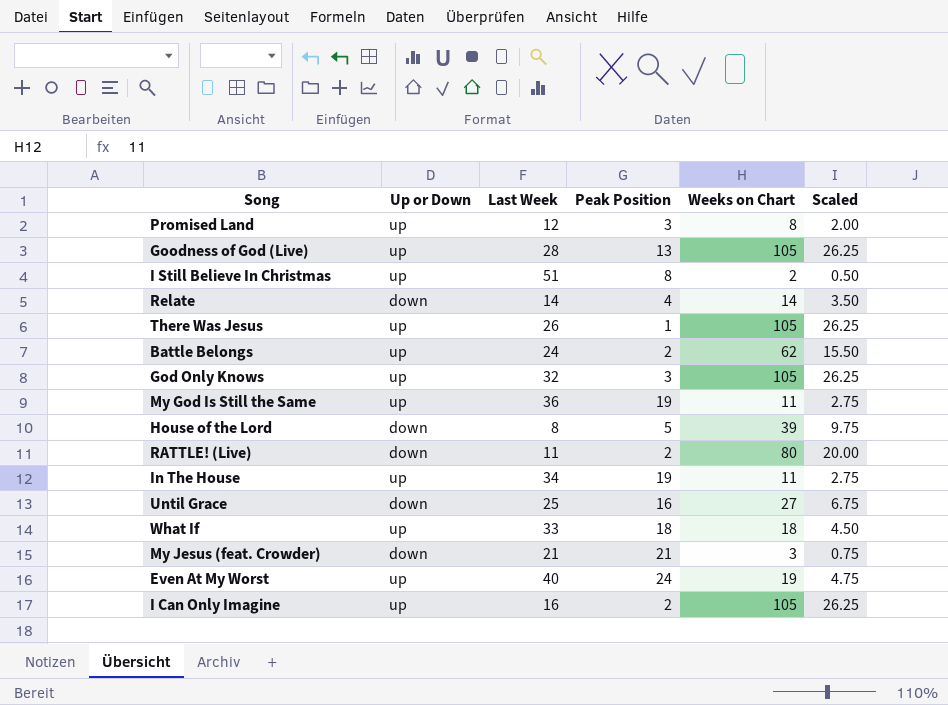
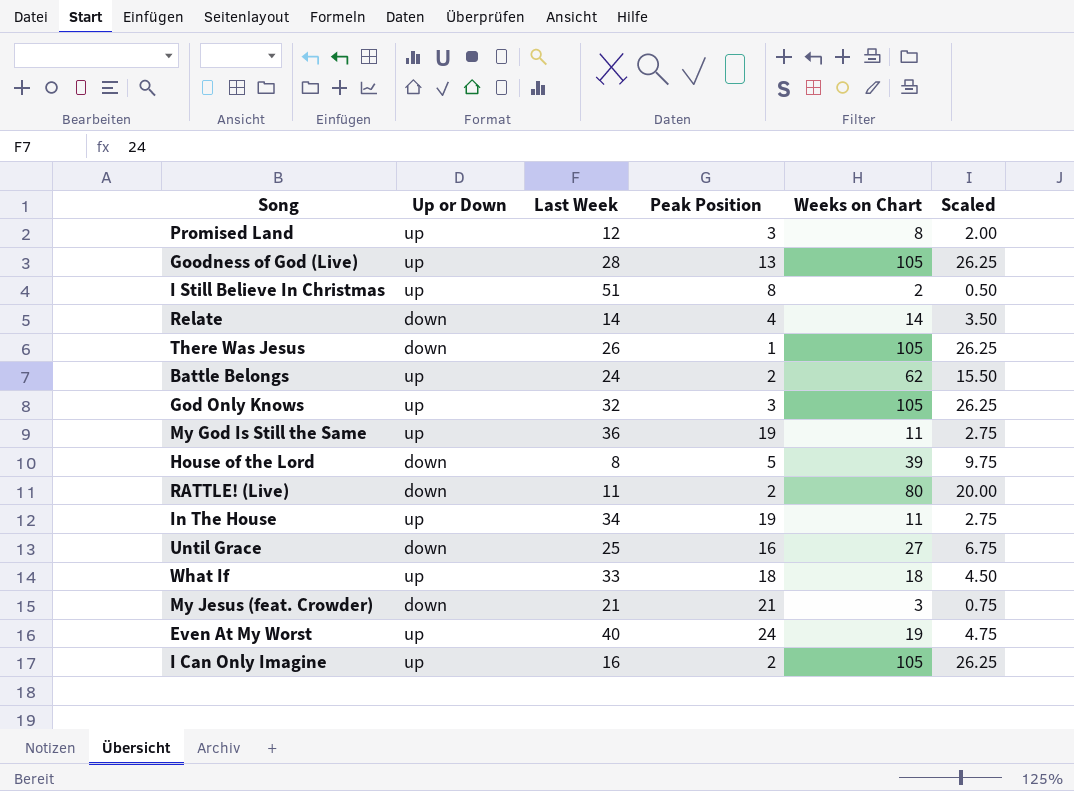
There Was Jesus | Up or Down: up -> down

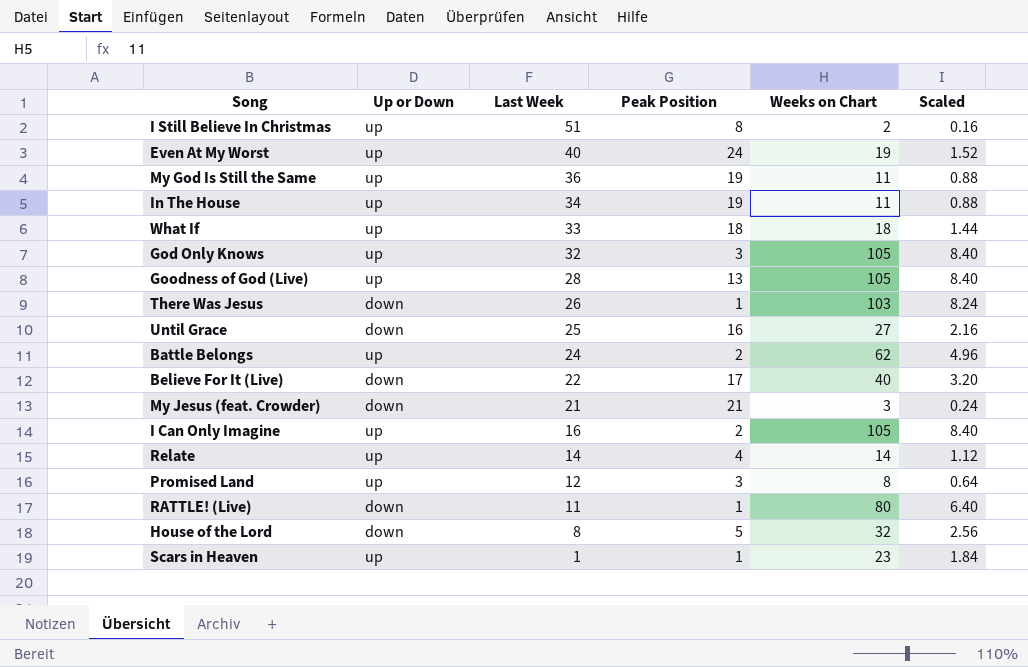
row order: none -> Last Week descending
column Scaled | formula: [Weeks on Chart] * 0.25 -> [Weeks on Chart] * 0.08
There Was Jesus | Weeks on Chart: 105 -> 103
row Believe For It (Live): none -> down | 22 | 17 | 40 | 3.20
Relate | Up or Down: down -> up
RATTLE! (Live) | Peak Position: 2 -> 1
House of the Lord | Weeks on Chart: 39 -> 32
row Scars in Heaven: none -> up | 1 | 1 | 23 | 1.84

